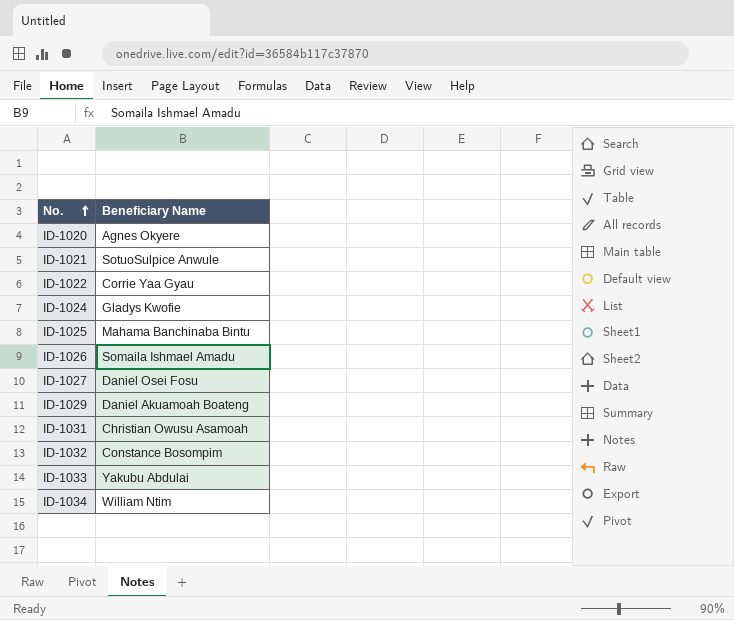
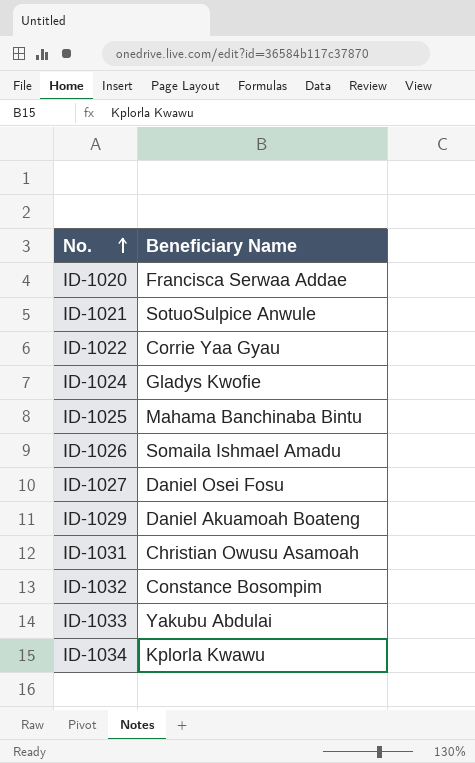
ID-1020 | Beneficiary Name: Agnes Okyere -> Francisca Serwaa Addae
ID-1034 | Beneficiary Name: William Ntim -> Kplorla Kwawu

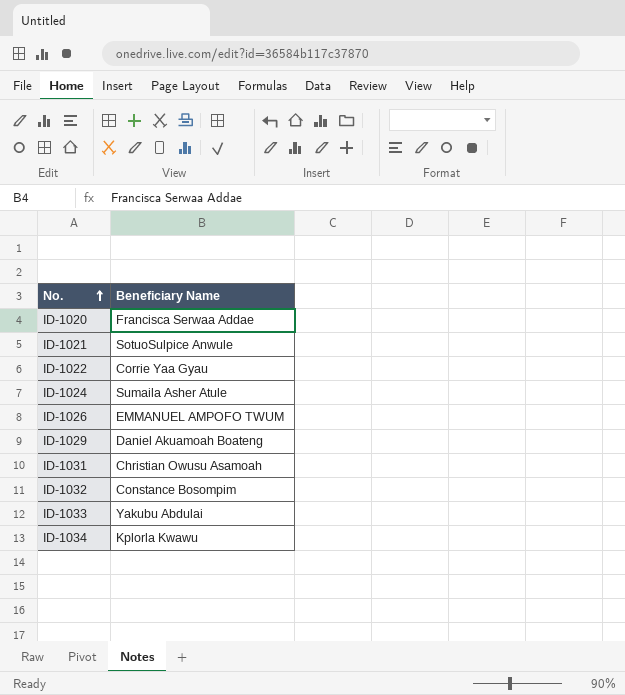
row ID-1025: Mahama Banchinaba Bintu -> none
row ID-1027: Daniel Osei Fosu -> none
ID-1024 | Beneficiary Name: Gladys Kwofie -> Sumaila Asher Atule
ID-1026 | Beneficiary Name: Somaila Ishmael Amadu -> EMMANUEL AMPOFO TWUM

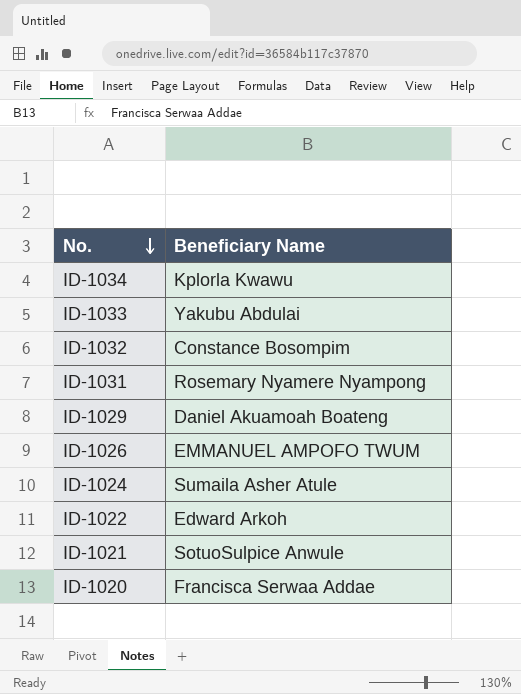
row order: No. ascending -> No. descending
ID-1031 | Beneficiary Name: Christian Owusu Asamoah -> Rosemary Nyamere Nyampong
ID-1022 | Beneficiary Name: Corrie Yaa Gyau -> Edward Arkoh

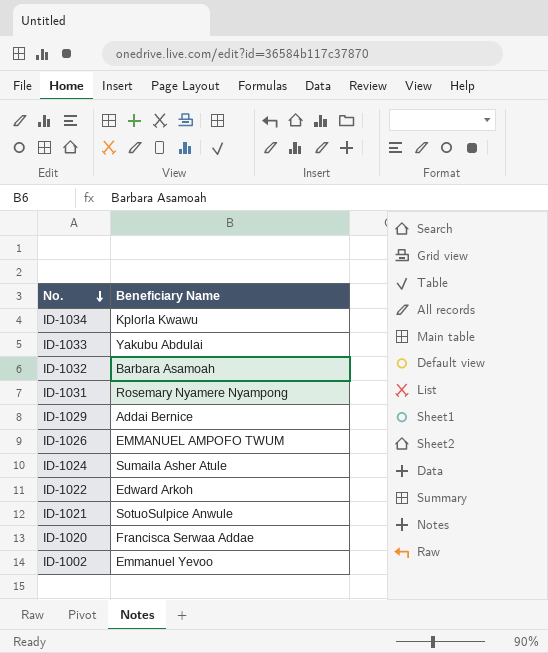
ID-1032 | Beneficiary Name: Constance Bosompim -> Barbara Asamoah
ID-1029 | Beneficiary Name: Daniel Akuamoah Boateng -> Addai Bernice
row ID-1002: none -> Emmanuel Yevoo

